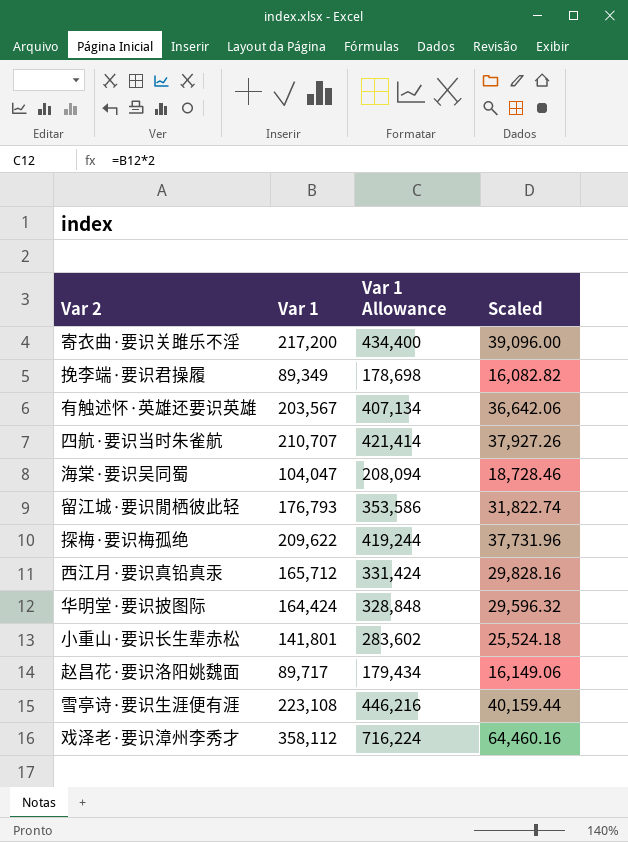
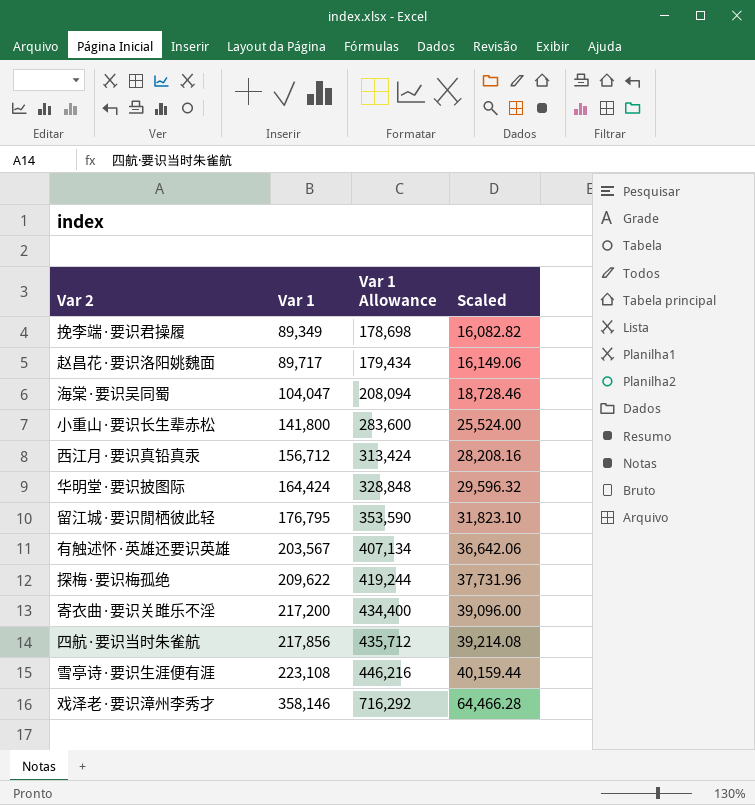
row order: none -> Var 1 ascending
小重山·要识长生辈赤松 | Var 1: 141,801 -> 141,800
小重山·要识长生辈赤松 | Var 1 Allowance: 283,602 -> 283,600
小重山·要识长生辈赤松 | Scaled: 25,524.18 -> 25,524.00
西江月·要识真铅真汞 | Var 1: 165,712 -> 156,712
西江月·要识真铅真汞 | Var 1 Allowance: 331,424 -> 313,424
西江月·要识真铅真汞 | Scaled: 29,828.16 -> 28,208.16
留江城·要识閒栖彼此轻 | Var 1: 176,793 -> 176,795
留江城·要识閒栖彼此轻 | Var 1 Allowance: 353,586 -> 353,590
留江城·要识閒栖彼此轻 | Scaled: 31,822.74 -> 31,823.10
四航·要识当时朱雀航 | Var 1: 210,707 -> 217,856
四航·要识当时朱雀航 | Var 1 Allowance: 421,414 -> 435,712
四航·要识当时朱雀航 | Scaled: 37,927.26 -> 39,214.08
戏泽老·要识漳州李秀才 | Var 1: 358,112 -> 358,146
戏泽老·要识漳州李秀才 | Var 1 Allowance: 716,224 -> 716,292
戏泽老·要识漳州李秀才 | Scaled: 64,460.16 -> 64,466.28

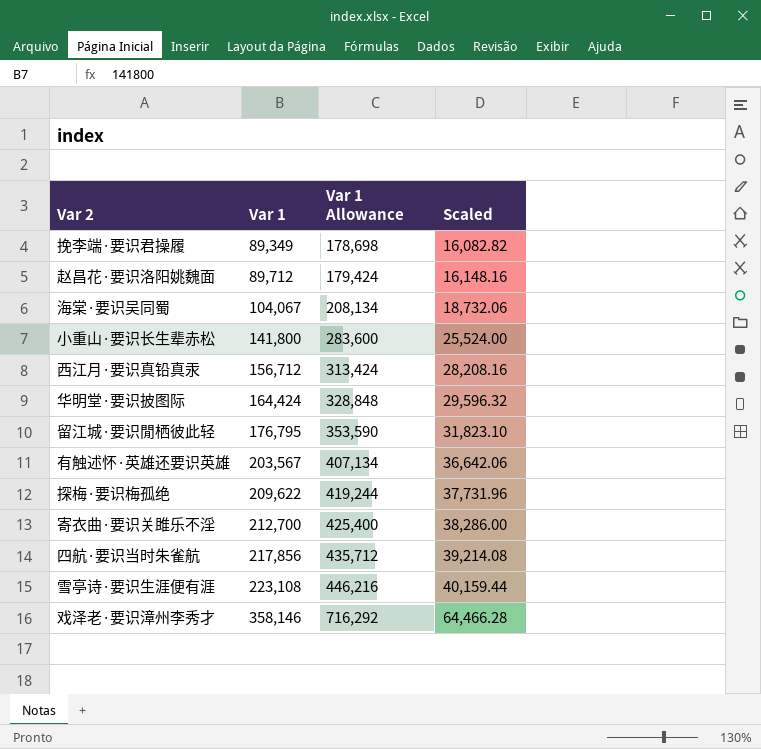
赵昌花·要识洛阳姚魏面 | Var 1: 89,717 -> 89,712
赵昌花·要识洛阳姚魏面 | Var 1 Allowance: 179,434 -> 179,424
赵昌花·要识洛阳姚魏面 | Scaled: 16,149.06 -> 16,148.16
海棠·要识吴同蜀 | Var 1: 104,047 -> 104,067
海棠·要识吴同蜀 | Var 1 Allowance: 208,094 -> 208,134
海棠·要识吴同蜀 | Scaled: 18,728.46 -> 18,732.06
寄衣曲·要识关雎乐不淫 | Var 1: 217,200 -> 212,700
寄衣曲·要识关雎乐不淫 | Var 1 Allowance: 434,400 -> 425,400
寄衣曲·要识关雎乐不淫 | Scaled: 39,096.00 -> 38,286.00

